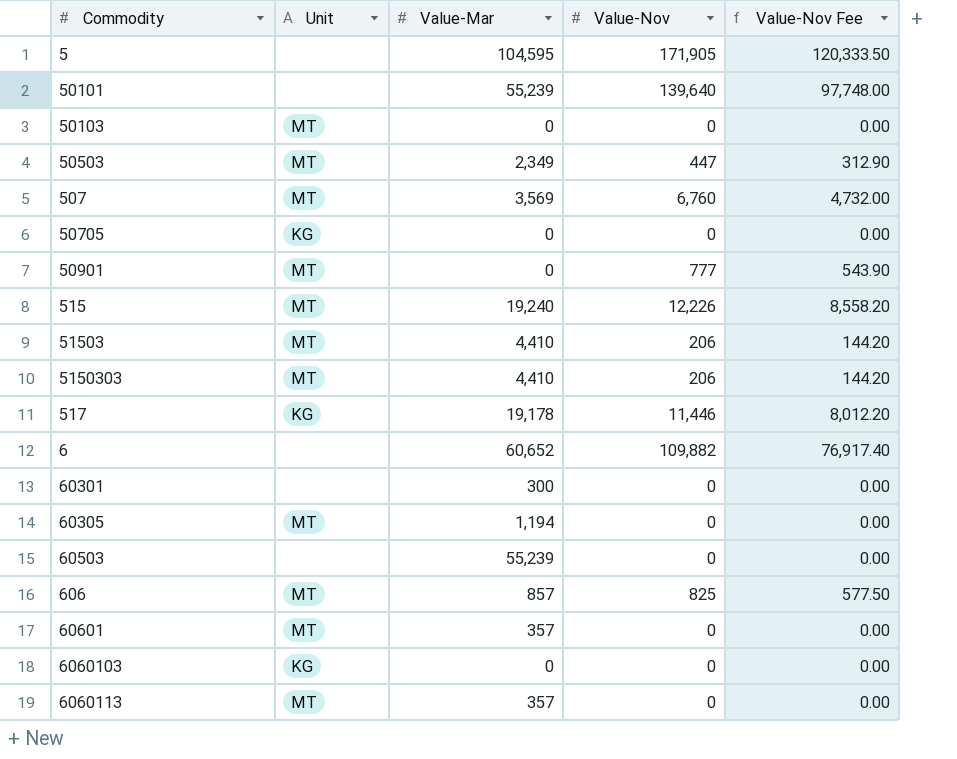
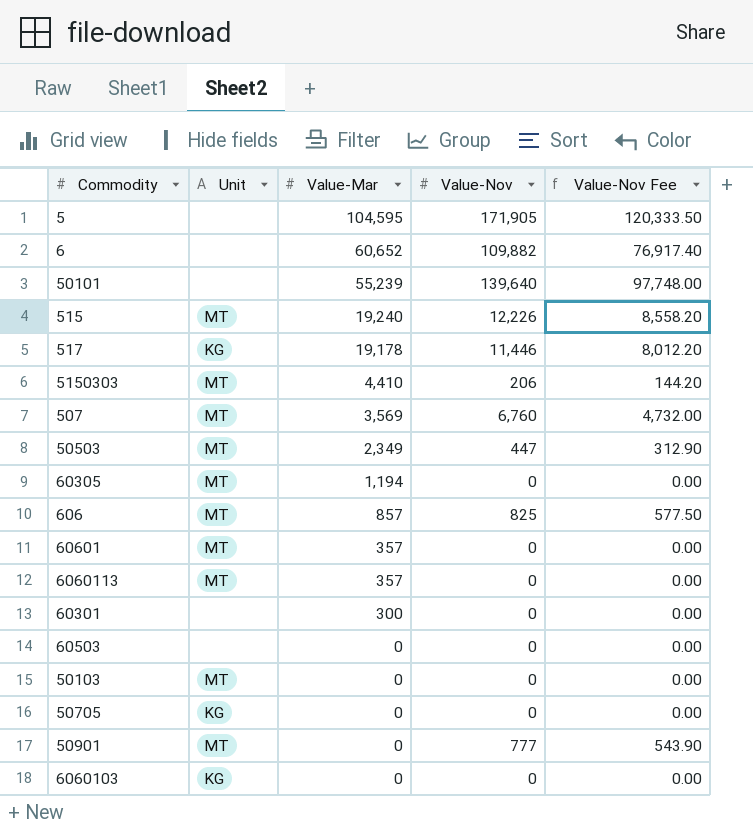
row order: none -> Value-Mar descending
row 51503: MT | 4,410 | 206 | 144.20 -> none
60503 | Value-Mar: 55,239 -> 0

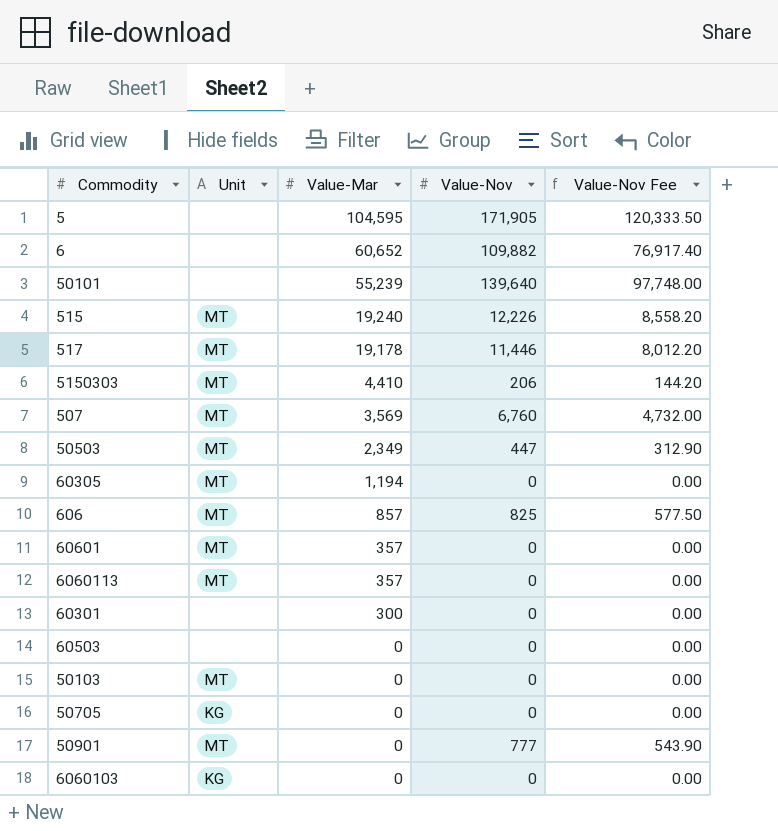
517 | Unit: KG -> MT

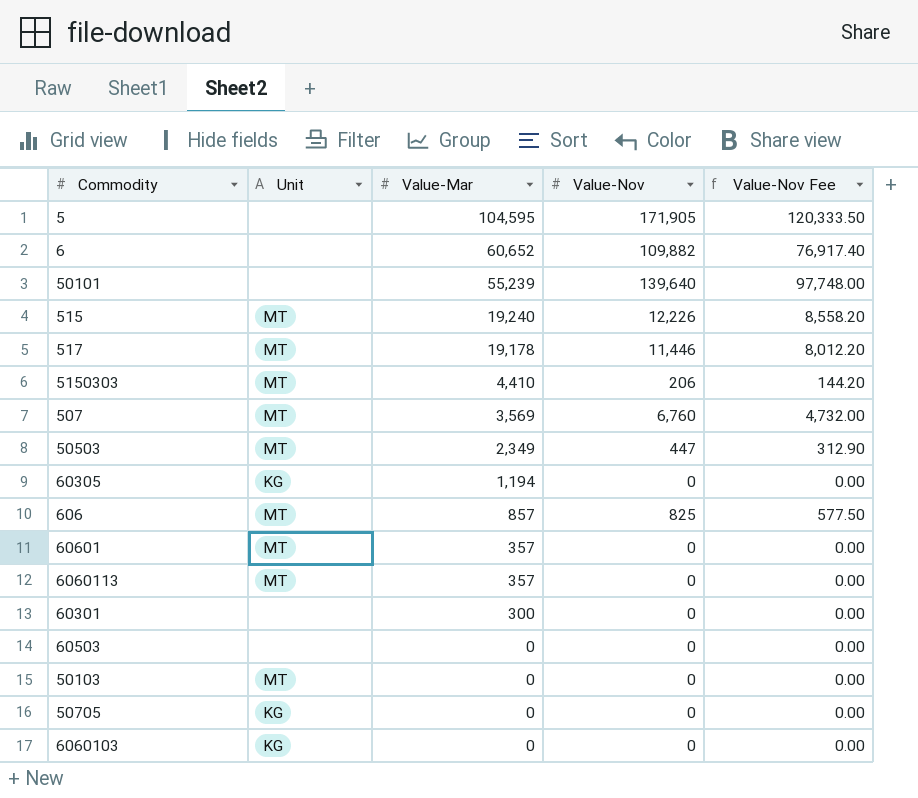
row 50901: MT | 0 | 777 | 543.90 -> none
60305 | Unit: MT -> KG

